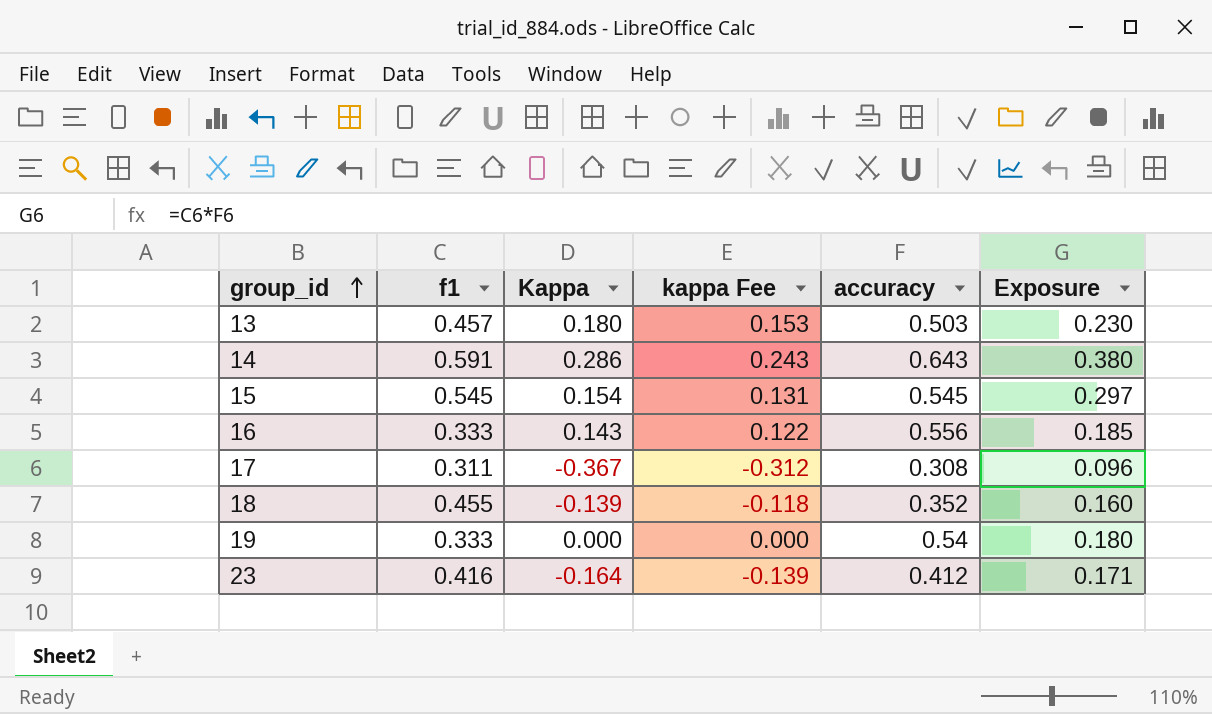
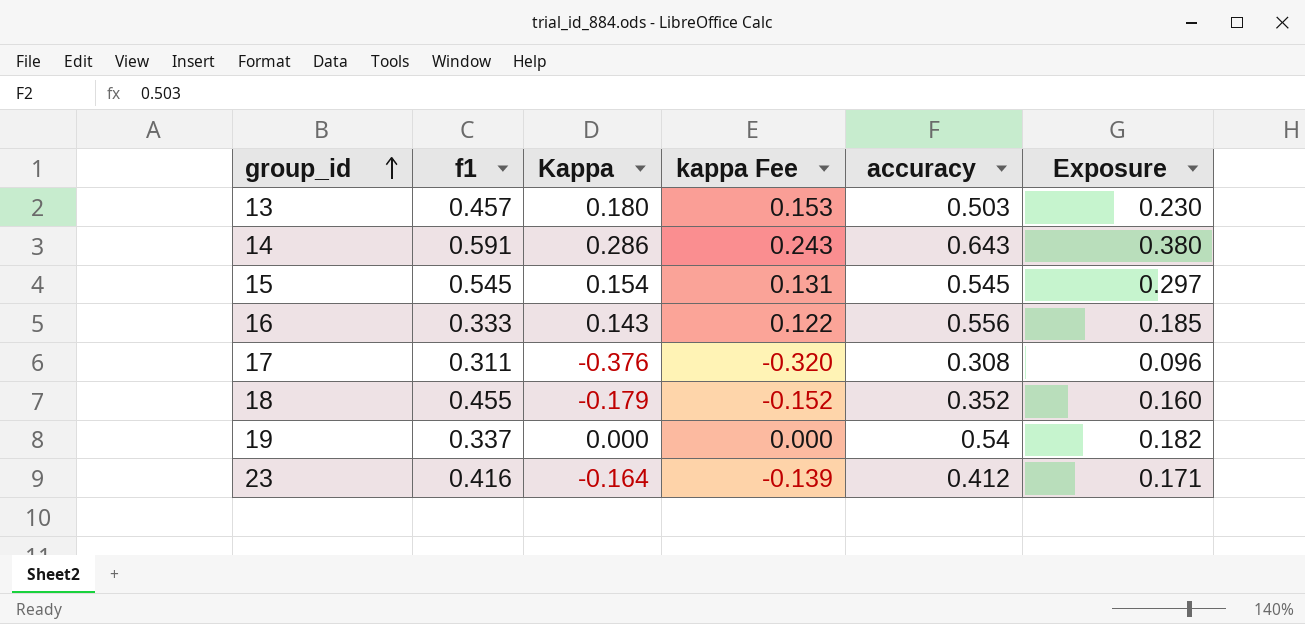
17 | Kappa: -0.367 -> -0.376
17 | kappa Fee: -0.312 -> -0.320
18 | Kappa: -0.139 -> -0.179
18 | kappa Fee: -0.118 -> -0.152
19 | f1: 0.333 -> 0.337
19 | Exposure: 0.180 -> 0.182

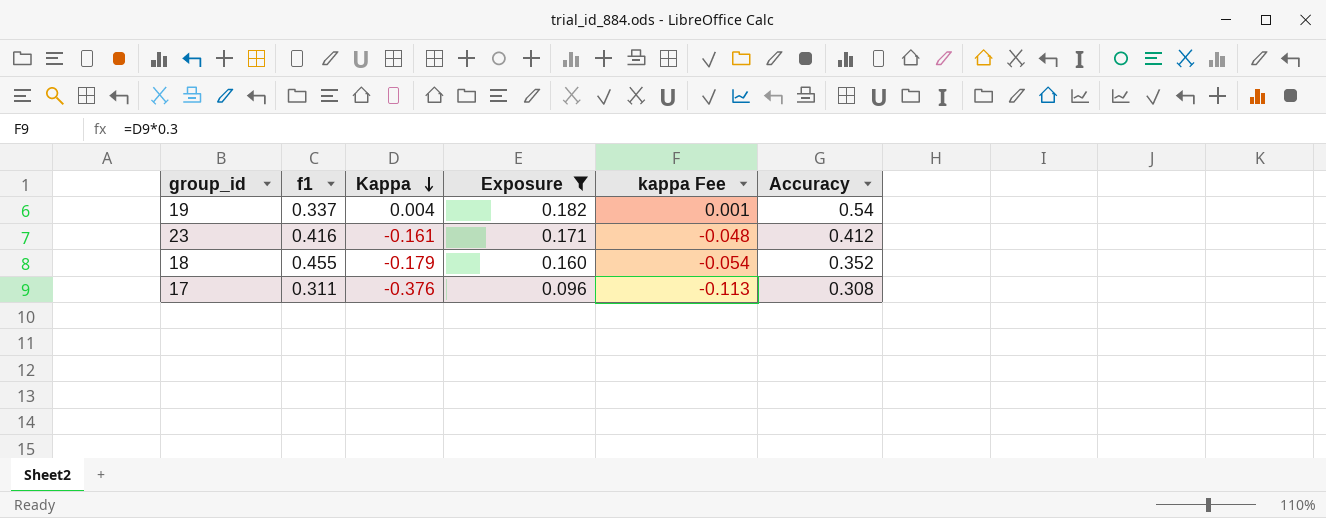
filter: none -> Exposure <= 0.182
row order: group_id ascending -> Kappa descending
column Exposure | position: 6 -> 4
column kappa Fee | formula: [Kappa] * 0.85 -> [Kappa] * 0.3
column name: accuracy -> Accuracy
19 | Kappa: 0.000 -> 0.004
23 | Kappa: -0.164 -> -0.161

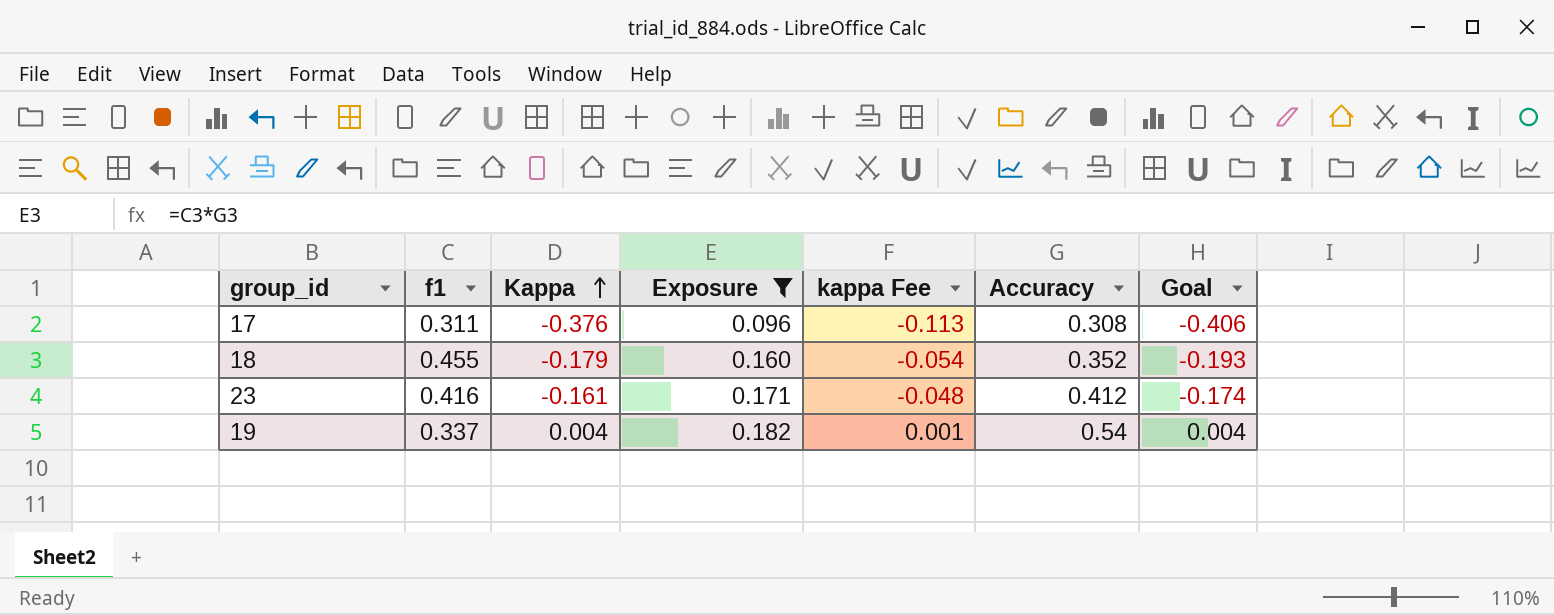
row order: Kappa descending -> Kappa ascending
column Goal | formula: none -> [Kappa] * 1.08

